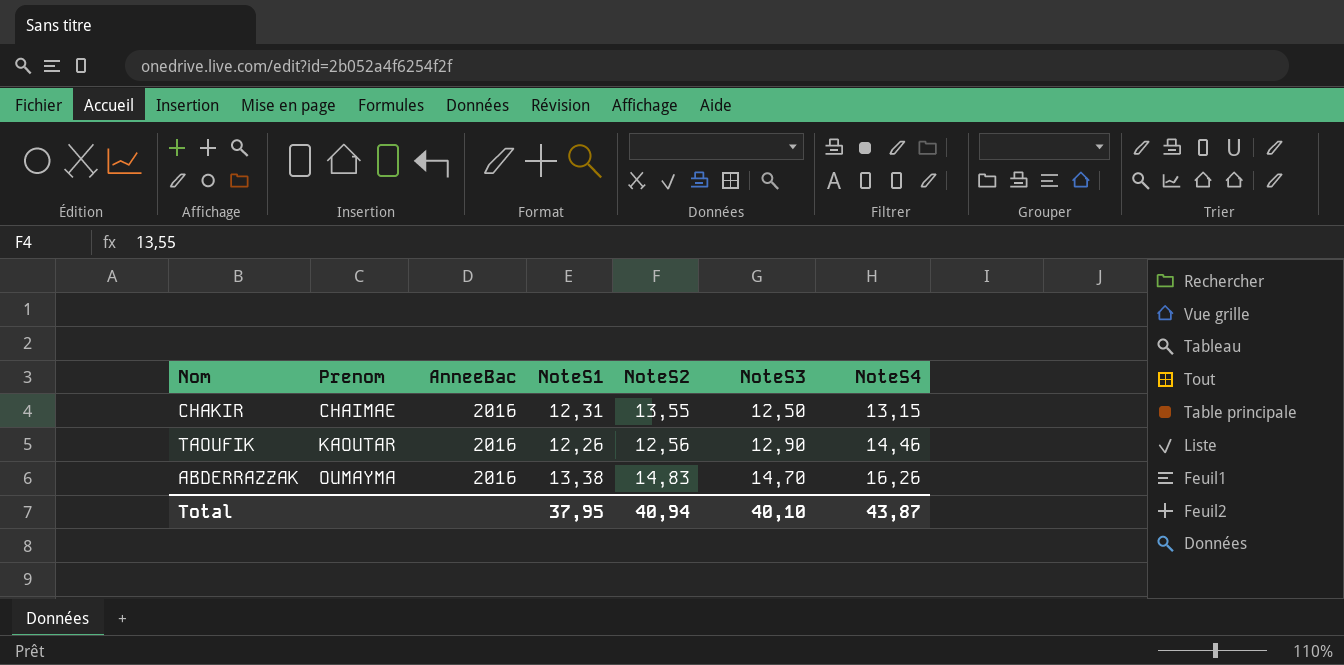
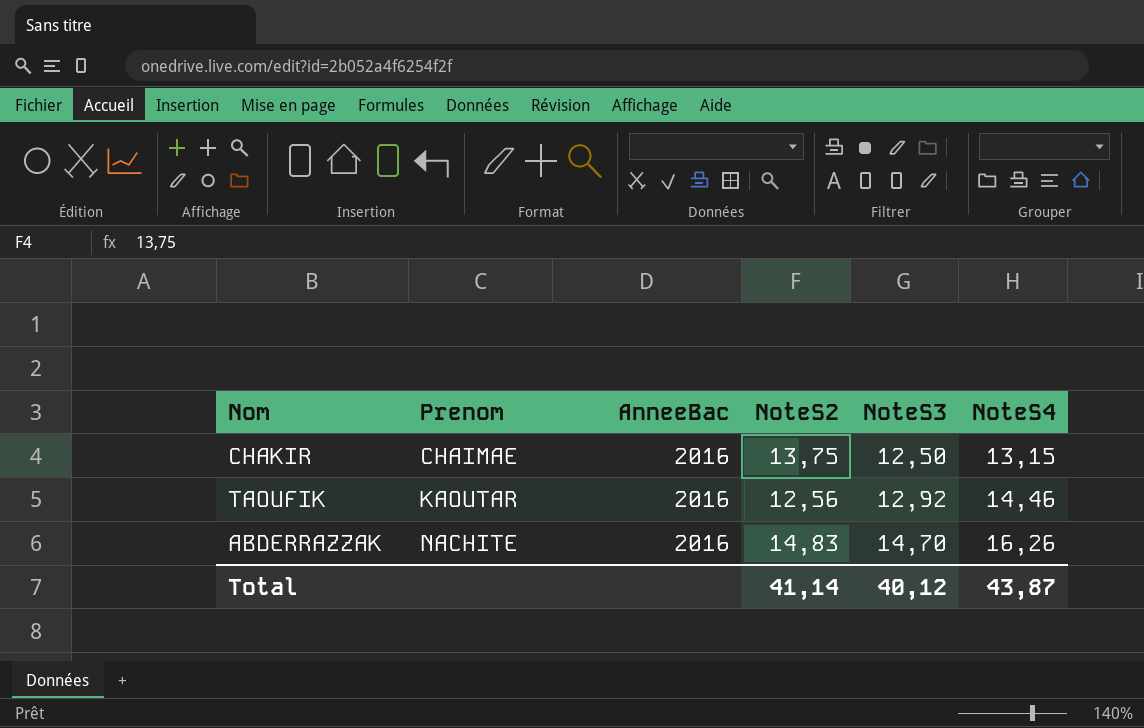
column NoteS1 | position: 4 -> none
CHAKIR | NoteS2: 13,55 -> 13,75
TAOUFIK | NoteS3: 12,90 -> 12,92
ABDERRAZZAK | Prenom: OUMAYMA -> NACHITE
Total | NoteS2: 40,94 -> 41,14
Total | NoteS3: 40,10 -> 40,12

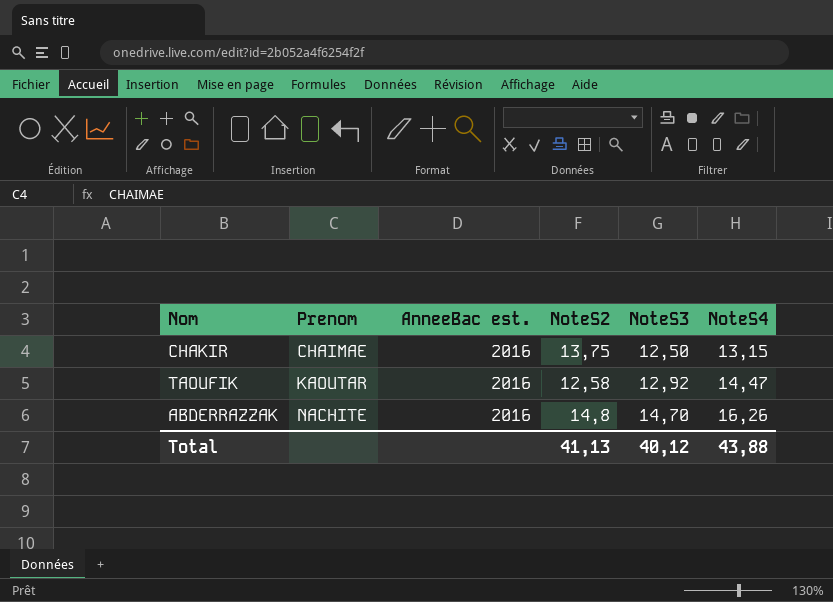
column name: AnneeBac -> AnneeBac est.
TAOUFIK | NoteS2: 12,56 -> 12,58
TAOUFIK | NoteS4: 14,46 -> 14,47
ABDERRAZZAK | NoteS2: 14,83 -> 14,8
Total | NoteS2: 41,14 -> 41,13
Total | NoteS4: 43,87 -> 43,88

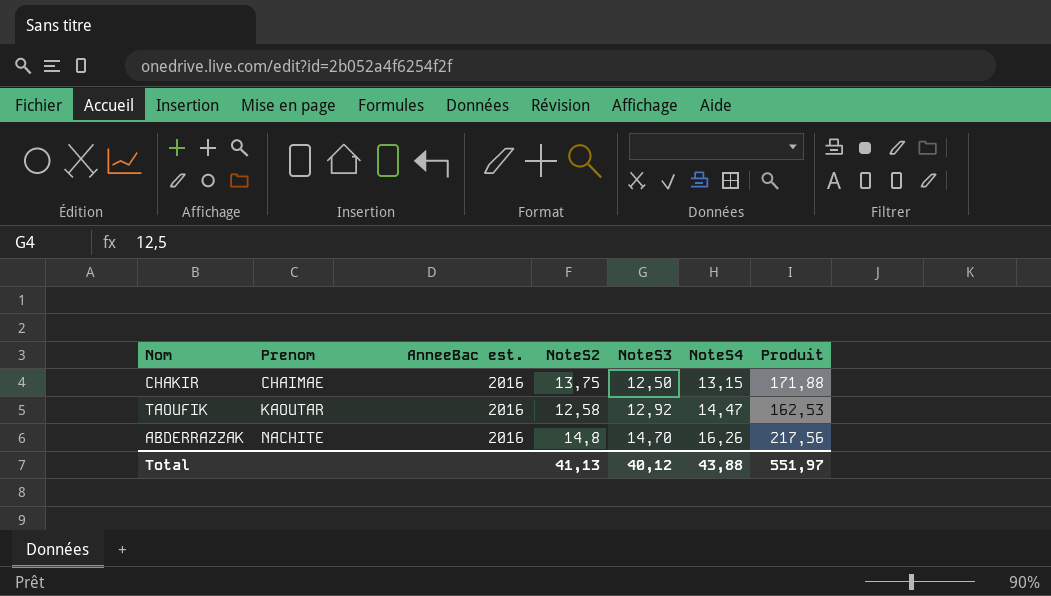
column Produit | formula: none -> [NoteS2] * [NoteS3]

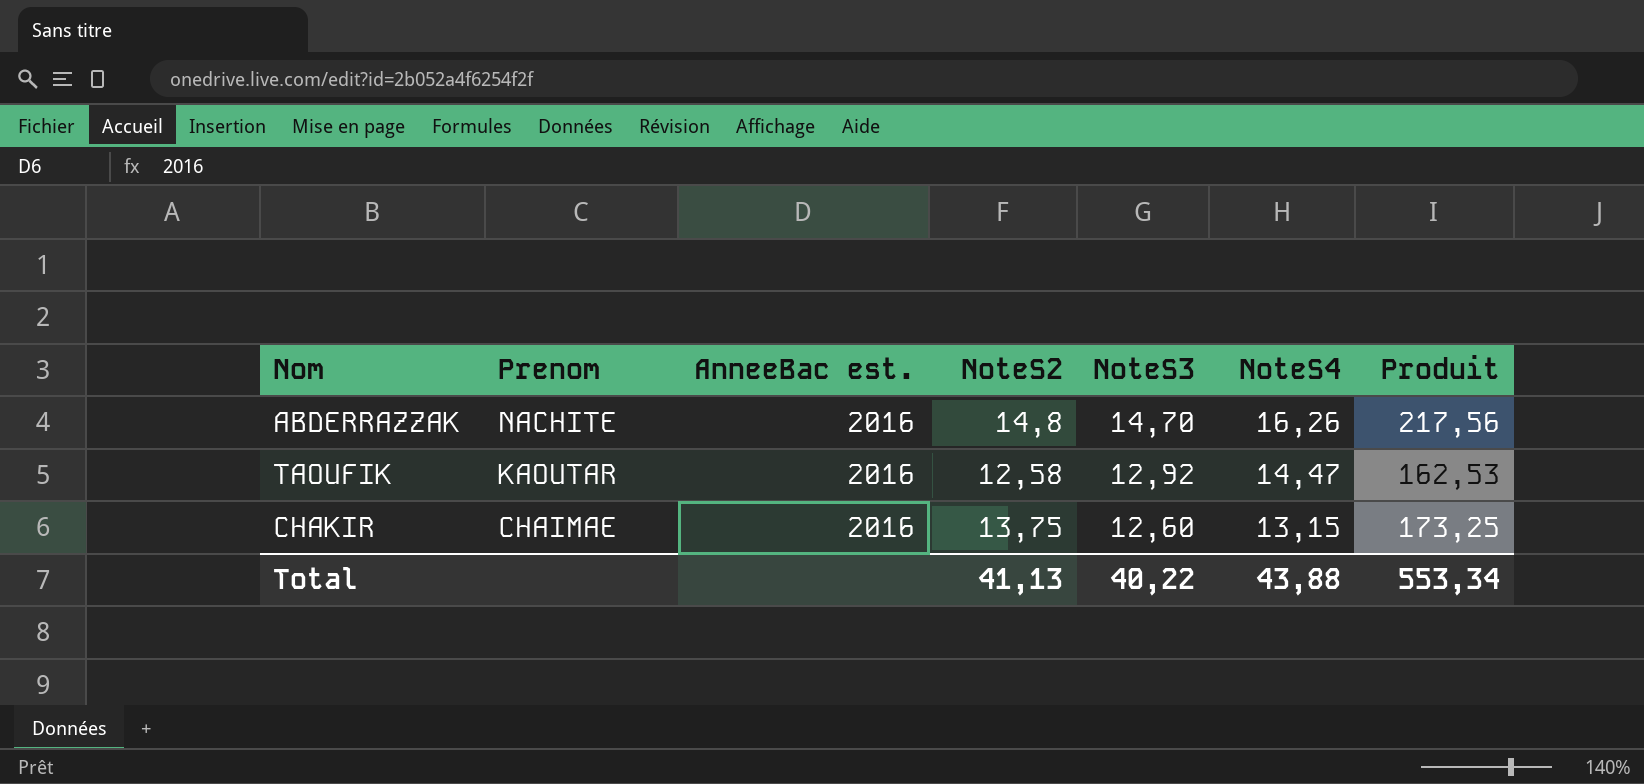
row order: Prenom ascending -> Prenom descending
CHAKIR | NoteS3: 12,50 -> 12,60
CHAKIR | Produit: 171,88 -> 173,25
Total | NoteS3: 40,12 -> 40,22
Total | Produit: 551,97 -> 553,34

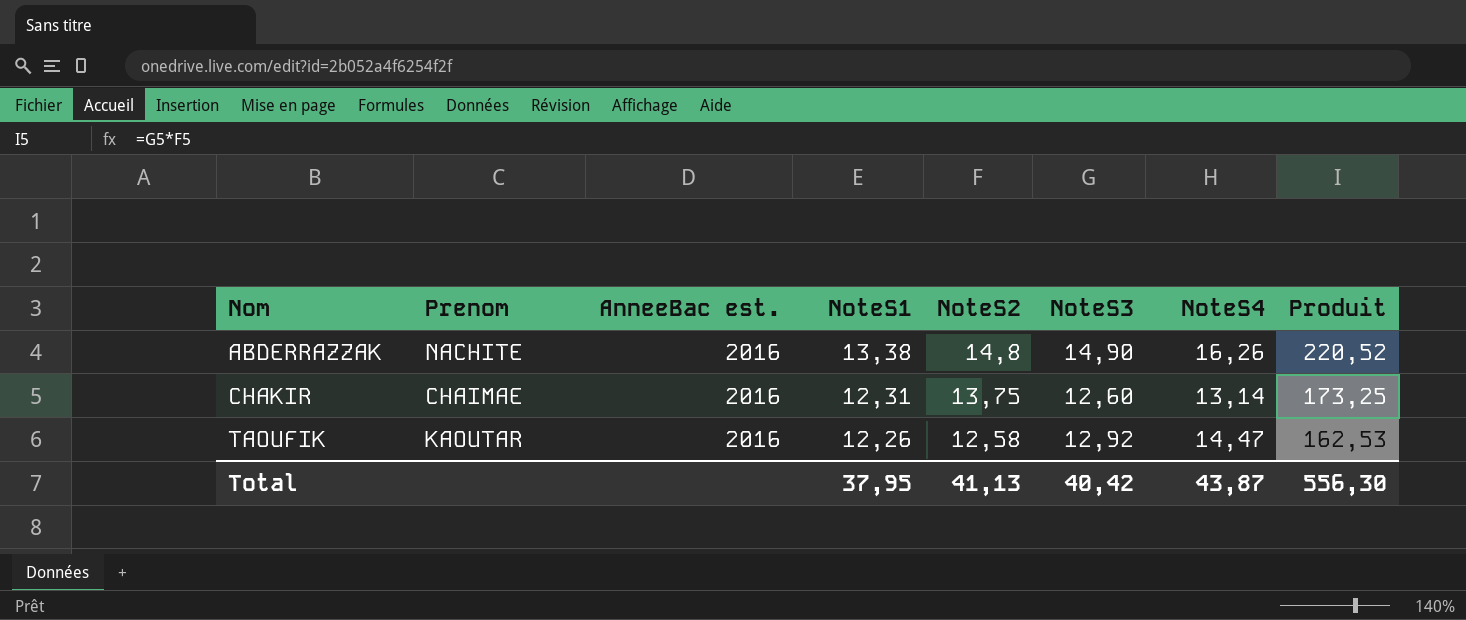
row order: Prenom descending -> Nom ascending
column NoteS1 | position: none -> 4
ABDERRAZZAK | NoteS3: 14,70 -> 14,90
ABDERRAZZAK | Produit: 217,56 -> 220,52
CHAKIR | NoteS4: 13,15 -> 13,14
Total | NoteS3: 40,22 -> 40,42
Total | NoteS4: 43,88 -> 43,87
Total | Produit: 553,34 -> 556,30

